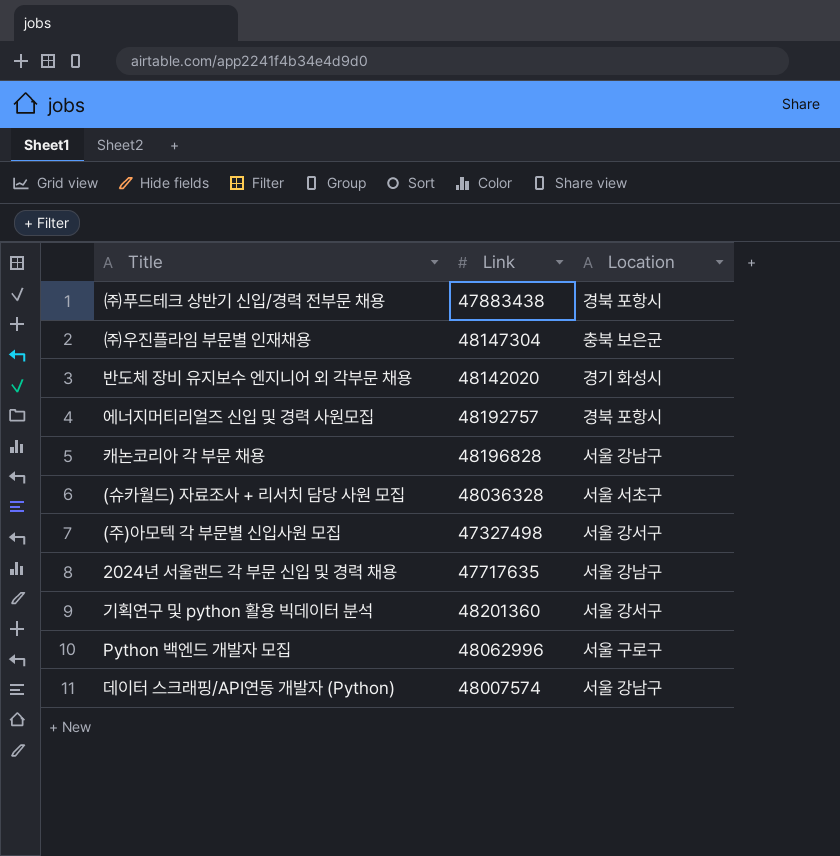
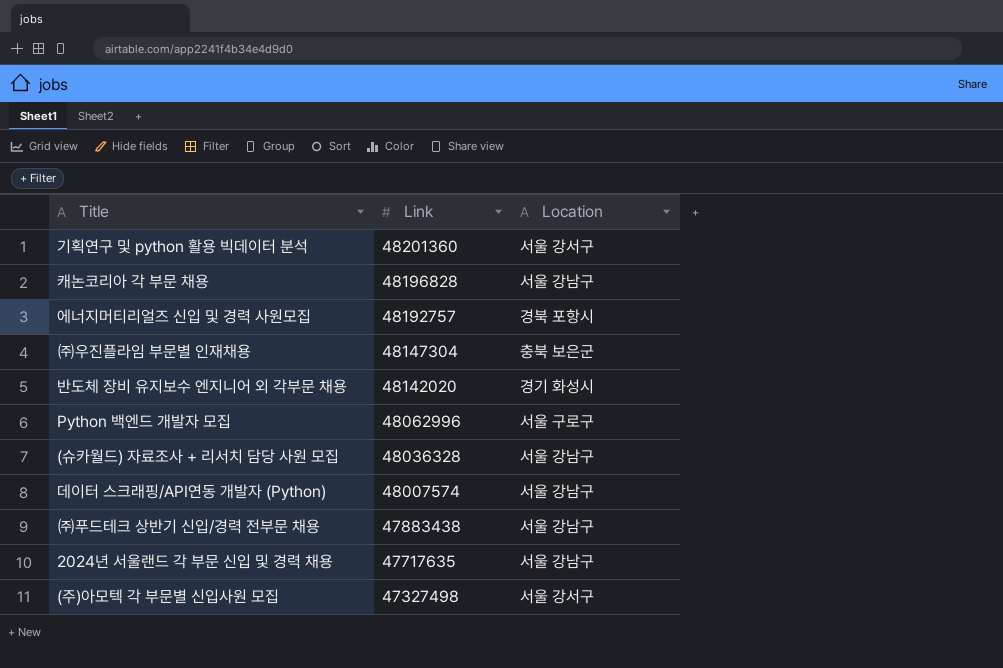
row order: none -> Link descending
(슈카월드) 자료조사 + 리서치 담당 사원 모집 | Location: 서울 서초구 -> 서울 강남구
㈜푸드테크 상반기 신입/경력 전부문 채용 | Location: 경북 포항시 -> 서울 강남구

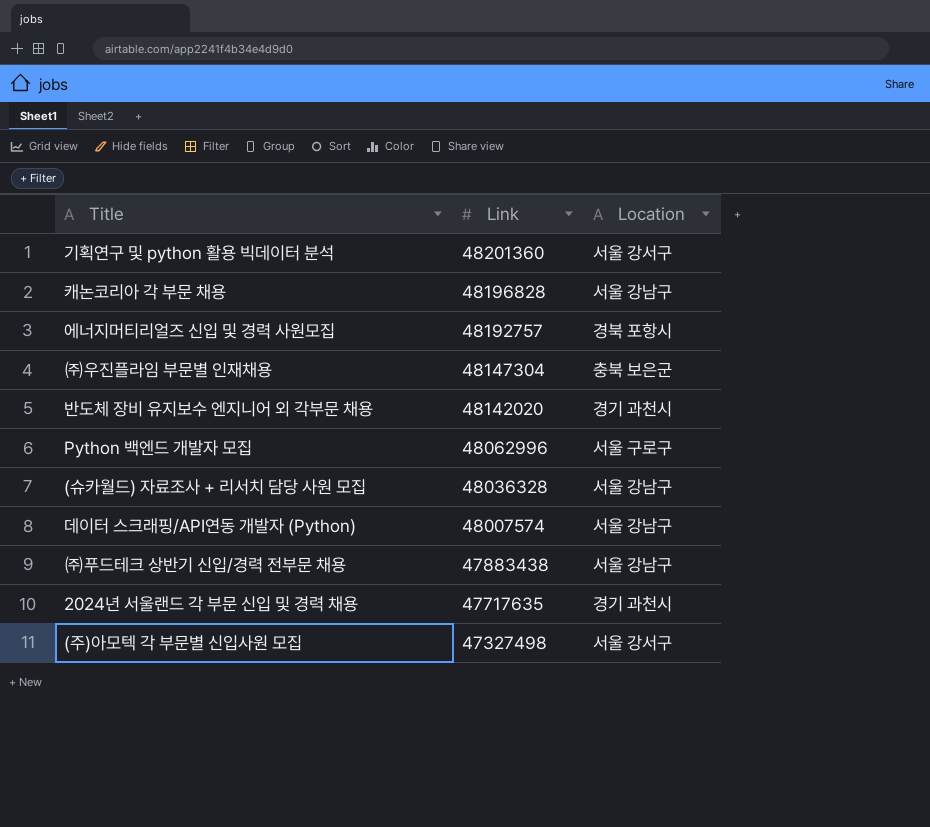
반도체 장비 유지보수 엔지니어 외 각부문 채용 | Location: 경기 화성시 -> 경기 과천시
2024년 서울랜드 각 부문 신입 및 경력 채용 | Location: 서울 강남구 -> 경기 과천시

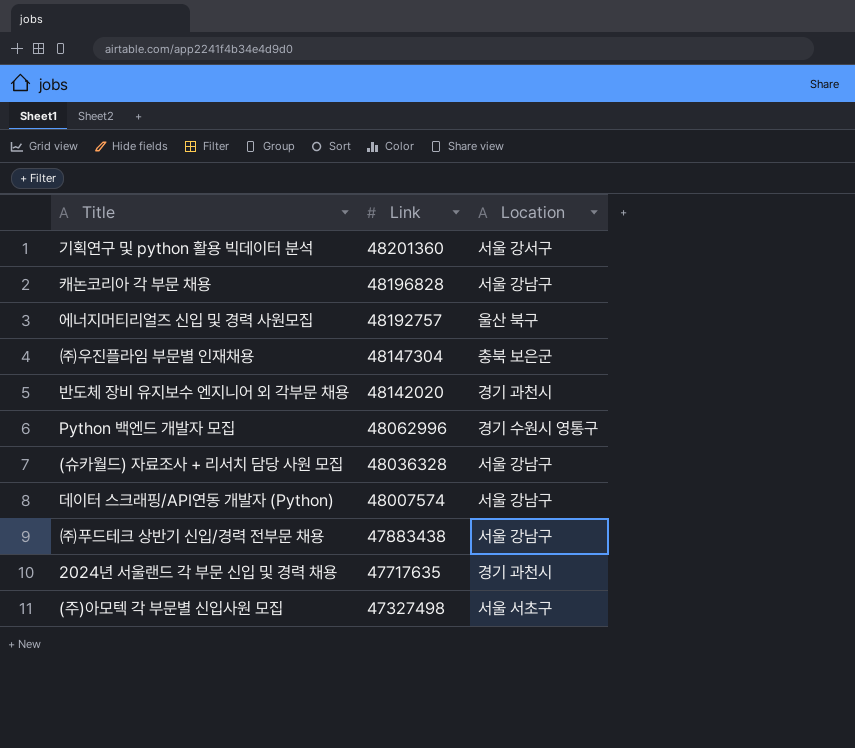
에너지머티리얼즈 신입 및 경력 사원모집 | Location: 경북 포항시 -> 울산 북구
Python 백엔드 개발자 모집 | Location: 서울 구로구 -> 경기 수원시 영통구
(주)아모텍 각 부문별 신입사원 모집 | Location: 서울 강서구 -> 서울 서초구

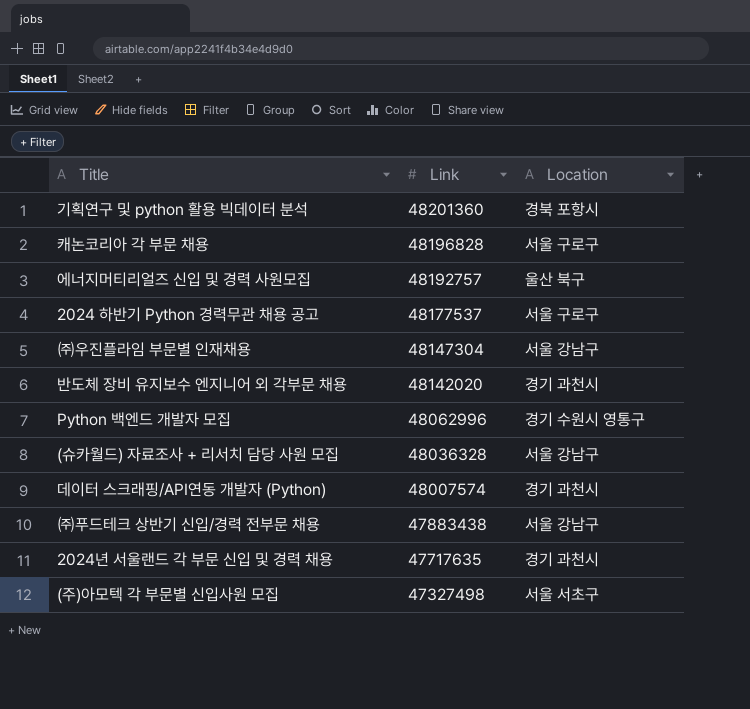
기획연구 및 python 활용 빅데이터 분석 | Location: 서울 강서구 -> 경북 포항시
캐논코리아 각 부문 채용 | Location: 서울 강남구 -> 서울 구로구
row 2024 하반기 Python 경력무관 채용 공고: none -> 48177537 | 서울 구로구
㈜우진플라임 부문별 인재채용 | Location: 충북 보은군 -> 서울 강남구
데이터 스크래핑/API연동 개발자 (Python) | Location: 서울 강남구 -> 경기 과천시

